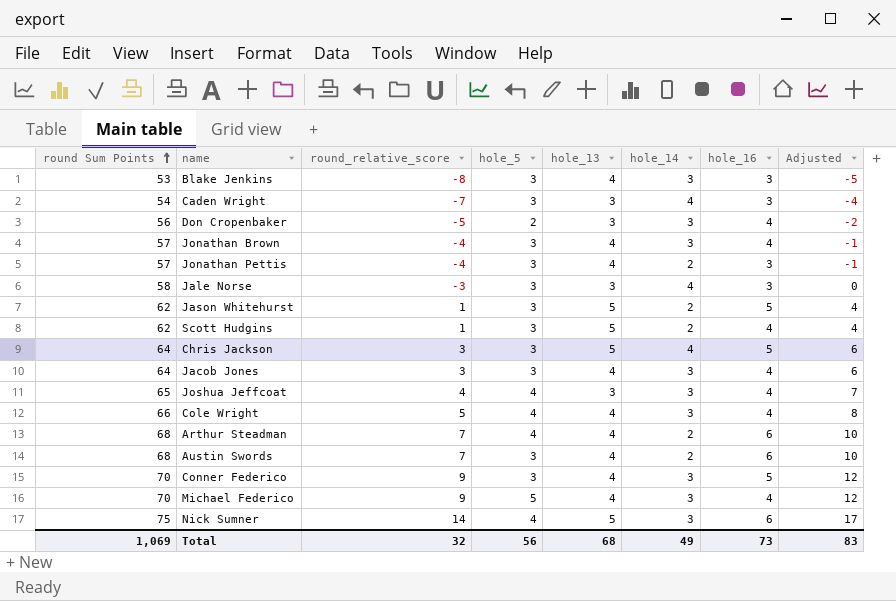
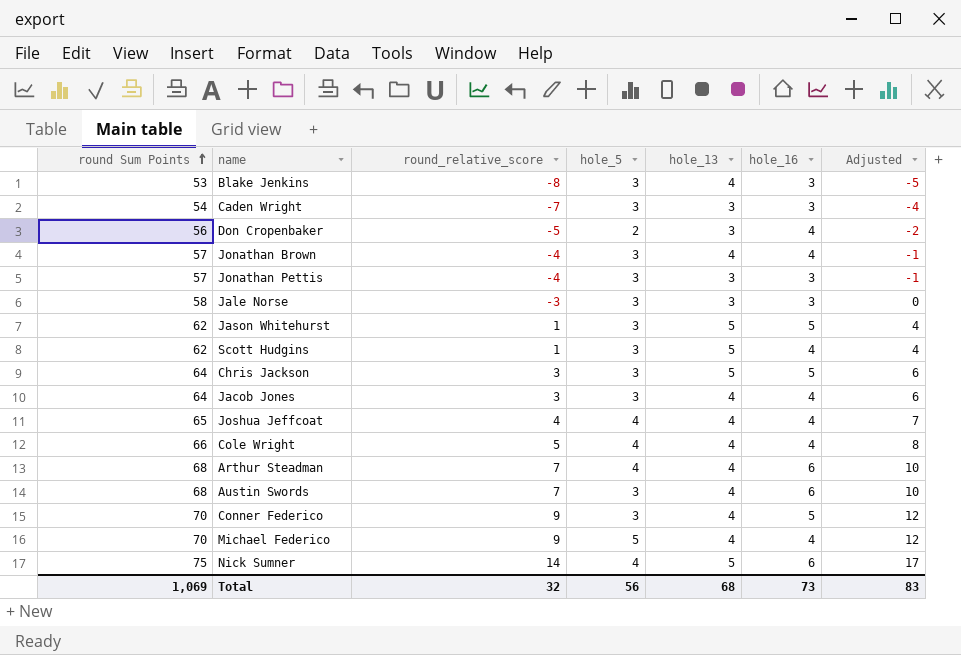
column hole_14 | position: 6 -> none
Jonathan Pettis | hole_13: 4 -> 3
Joshua Jeffcoat | hole_13: 3 -> 4

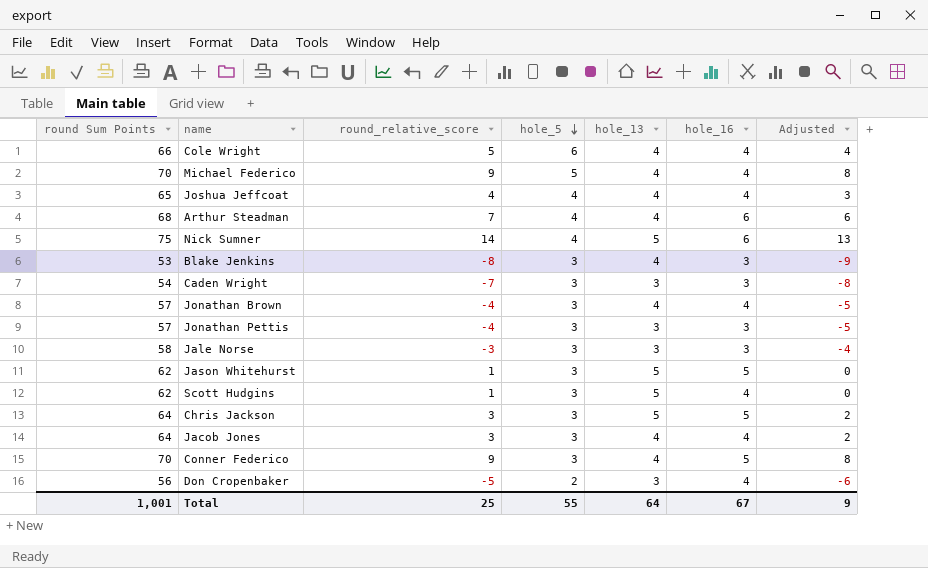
row order: round Sum Points ascending -> hole_5 descending
column Adjusted | formula: [round_relative_score] + 3 -> [round_relative_score] - 1
row Austin Swords: 68 | 7 | 3 | 4 | 6 | 10 -> none
Cole Wright | hole_5: 4 -> 6
Total | round Sum Points: 1,069 -> 1,001
Total | round_relative_score: 32 -> 25
Total | hole_5: 56 -> 55
Total | hole_13: 68 -> 64
Total | hole_16: 73 -> 67
Total | Adjusted: 83 -> 9

